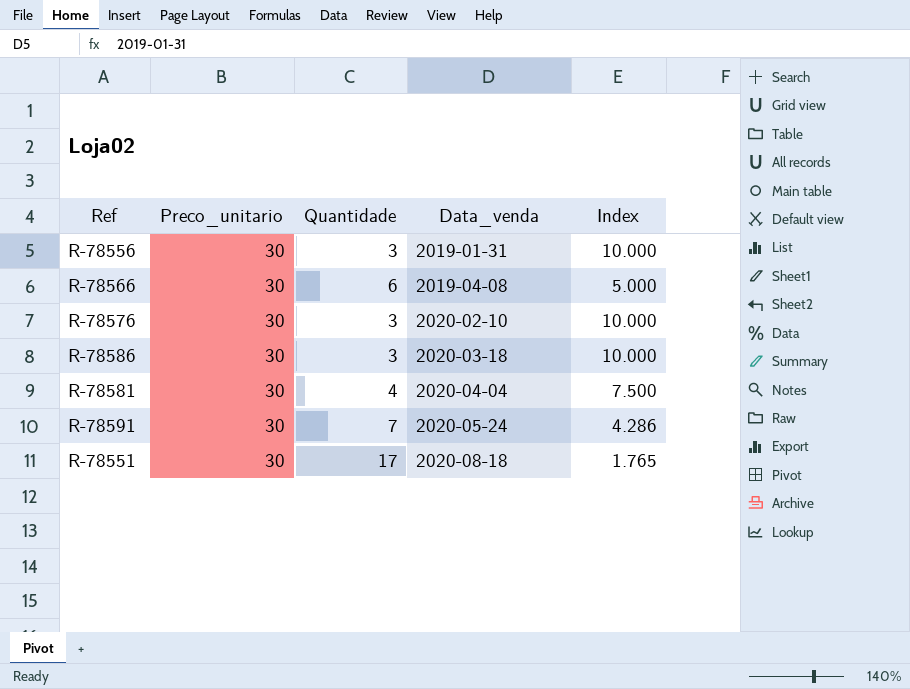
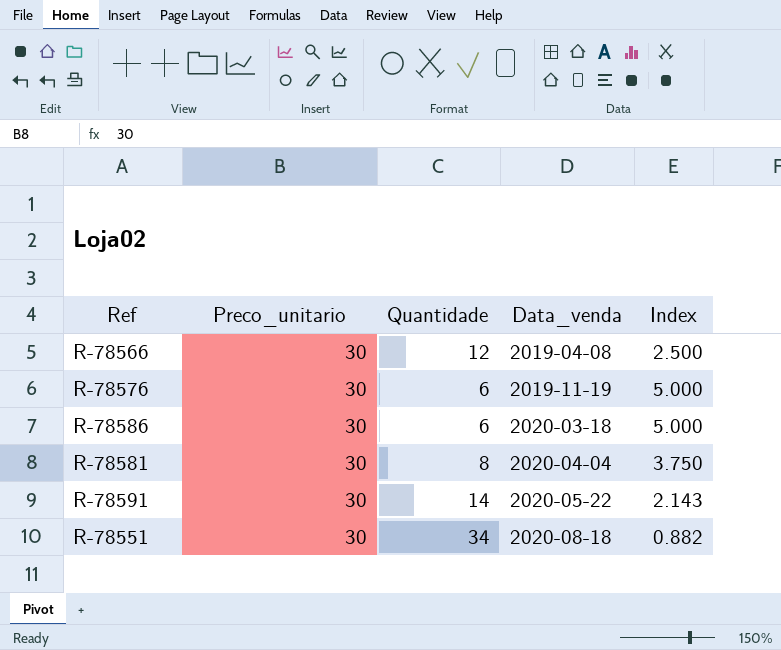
row R-78556: 30 | 3 | 2019-01-31 | 10.000 -> none
R-78566 | Quantidade: 6 -> 12
R-78566 | Index: 5.000 -> 2.500
R-78576 | Quantidade: 3 -> 6
R-78576 | Data_venda: 2020-02-10 -> 2019-11-19
R-78576 | Index: 10.000 -> 5.000
R-78586 | Quantidade: 3 -> 6
R-78586 | Index: 10.000 -> 5.000
R-78581 | Quantidade: 4 -> 8
R-78581 | Index: 7.500 -> 3.750
R-78591 | Quantidade: 7 -> 14
R-78591 | Data_venda: 2020-05-24 -> 2020-05-22
R-78591 | Index: 4.286 -> 2.143
R-78551 | Quantidade: 17 -> 34
R-78551 | Index: 1.765 -> 0.882

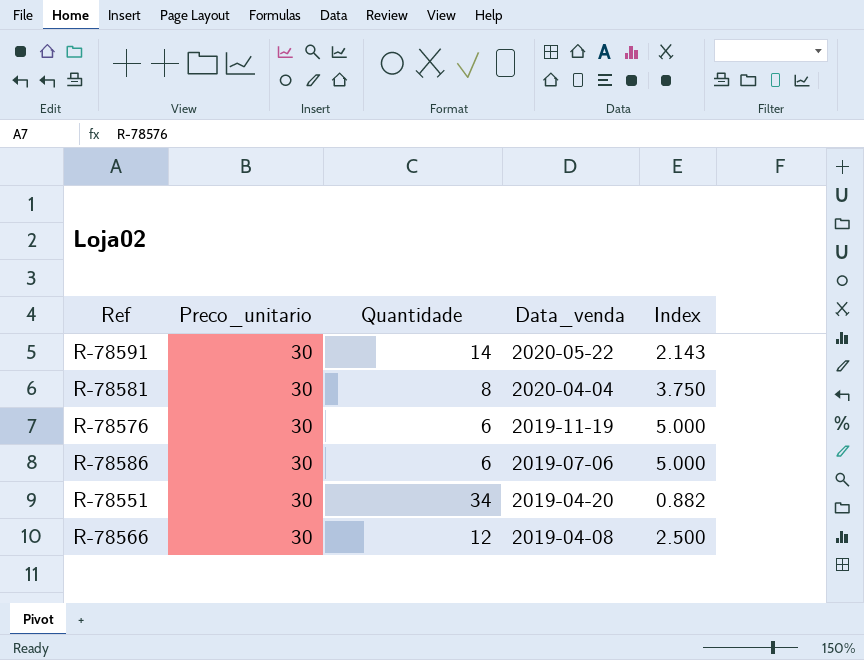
row order: Data_venda ascending -> Data_venda descending
R-78586 | Data_venda: 2020-03-18 -> 2019-07-06
R-78551 | Data_venda: 2020-08-18 -> 2019-04-20

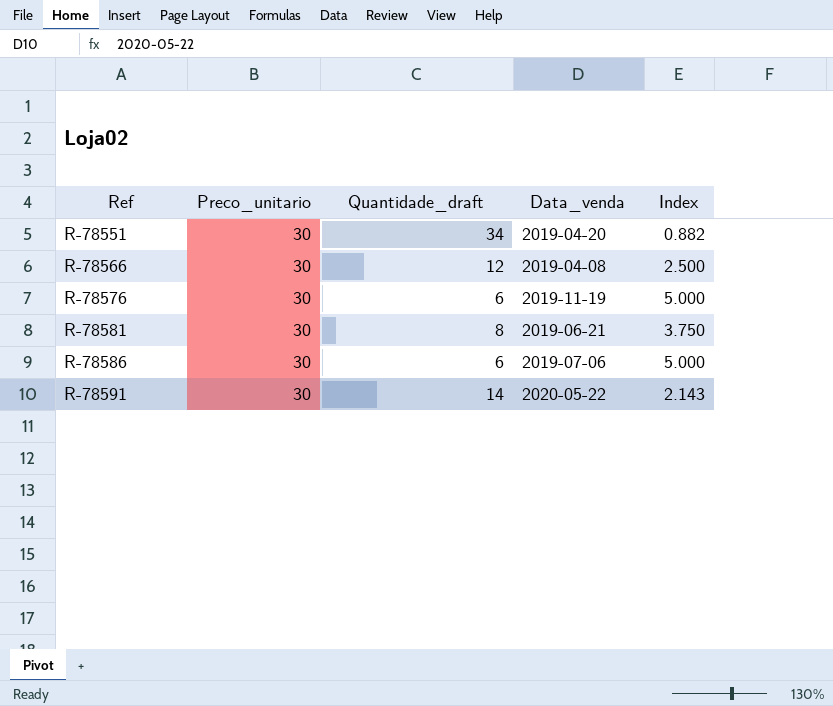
row order: Data_venda descending -> Ref ascending
column name: Quantidade -> Quantidade_draft
R-78581 | Data_venda: 2020-04-04 -> 2019-06-21

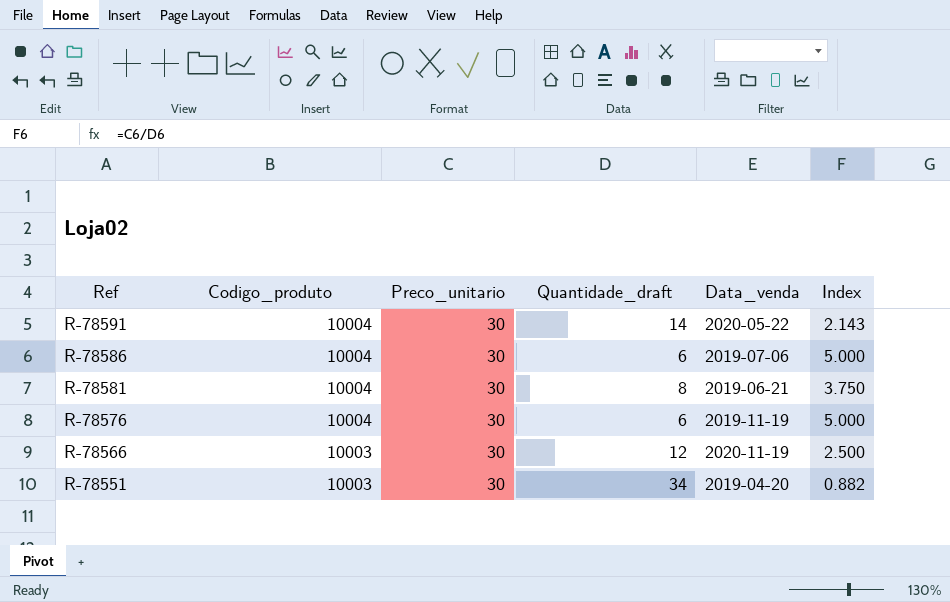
row order: Ref ascending -> Ref descending
column Codigo_produto | position: none -> 2
R-78566 | Data_venda: 2019-04-08 -> 2020-11-19

